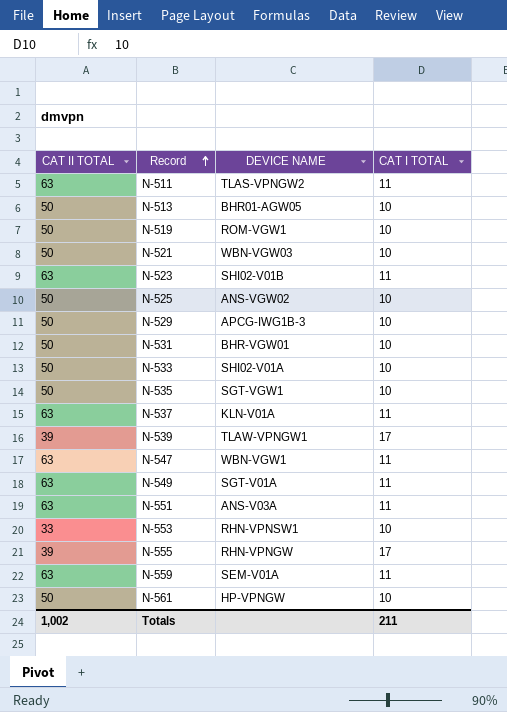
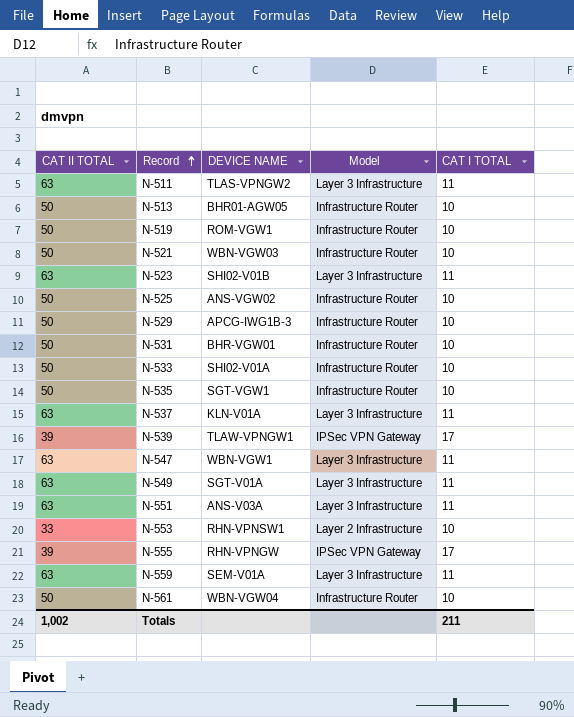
column Model | position: none -> 4
N-561 | DEVICE NAME: HP-VPNGW -> WBN-VGW04

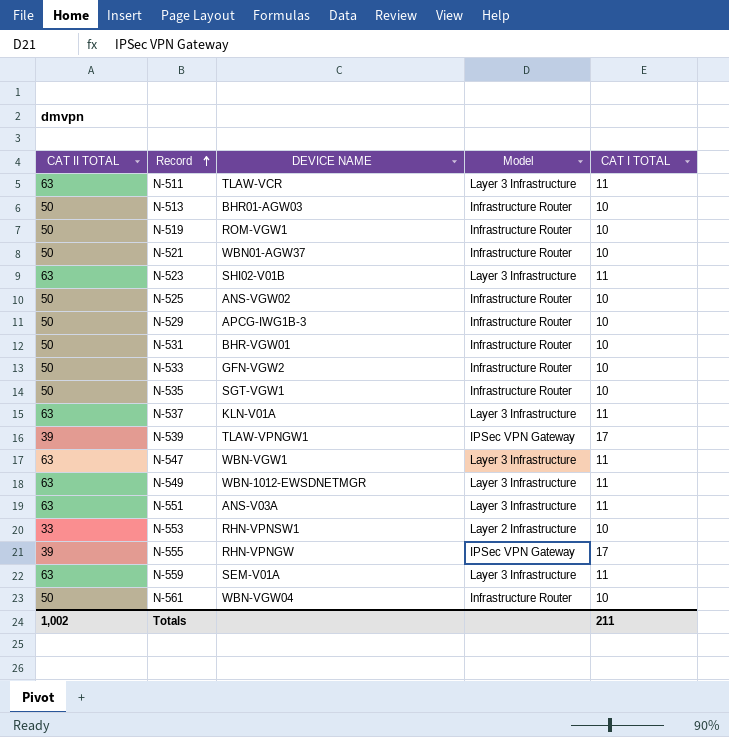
N-511 | DEVICE NAME: TLAS-VPNGW2 -> TLAW-VCR
N-513 | DEVICE NAME: BHR01-AGW05 -> BHR01-AGW03
N-521 | DEVICE NAME: WBN-VGW03 -> WBN01-AGW37
N-533 | DEVICE NAME: SHI02-V01A -> GFN-VGW2
N-549 | DEVICE NAME: SGT-V01A -> WBN-1012-EWSDNETMGR

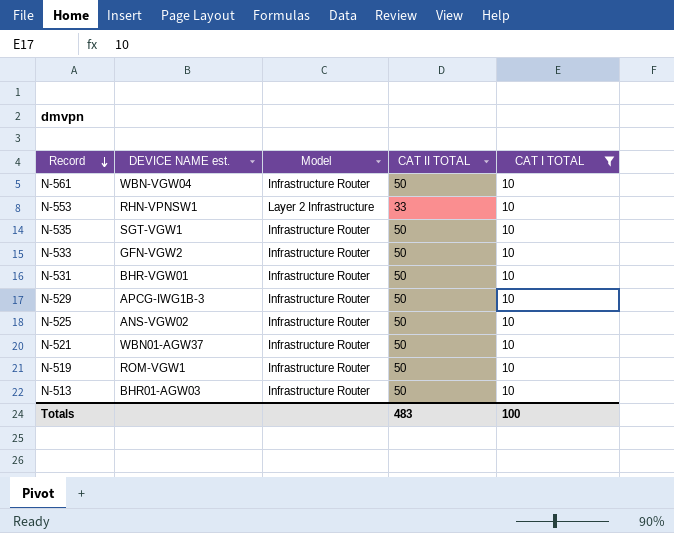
filter: none -> CAT I TOTAL = 10
row order: Record ascending -> Record descending
column name: DEVICE NAME -> DEVICE NAME est.
column CAT II TOTAL | position: 1 -> 4
Totals | CAT II TOTAL: 1,002 -> 483
Totals | CAT I TOTAL: 211 -> 100

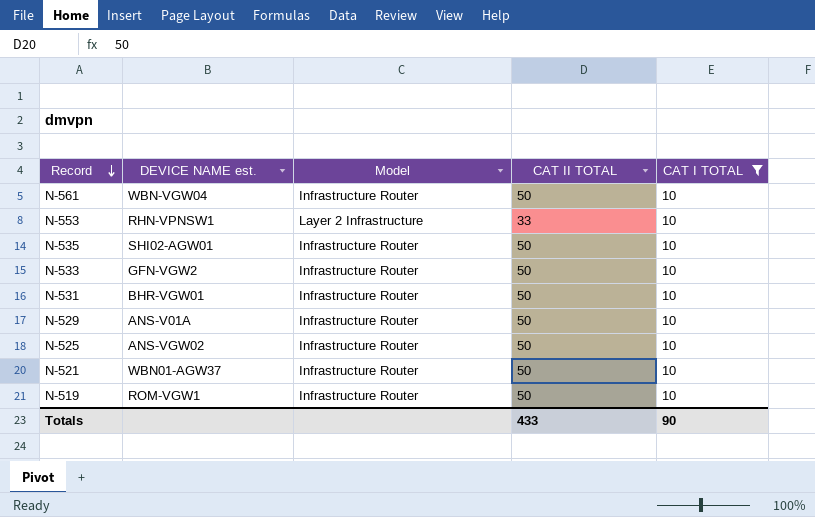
row N-513: BHR01-AGW03 | Infrastructure Router | 50 | 10 -> none
N-535 | DEVICE NAME est.: SGT-VGW1 -> SHI02-AGW01
N-529 | DEVICE NAME est.: APCG-IWG1B-3 -> ANS-V01A
Totals | CAT II TOTAL: 483 -> 433
Totals | CAT I TOTAL: 100 -> 90

